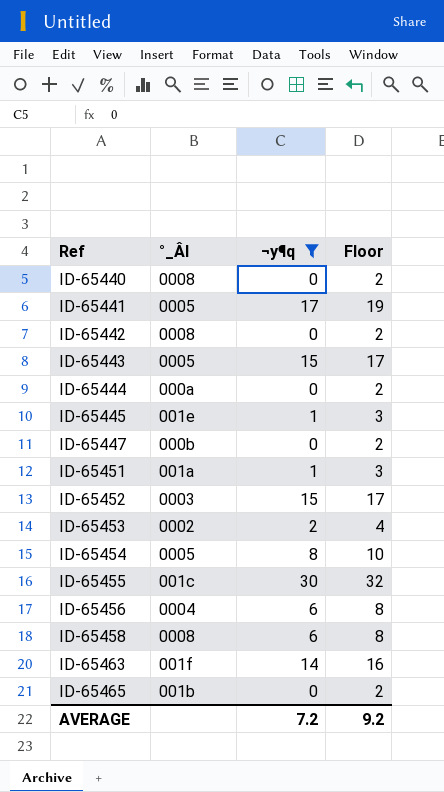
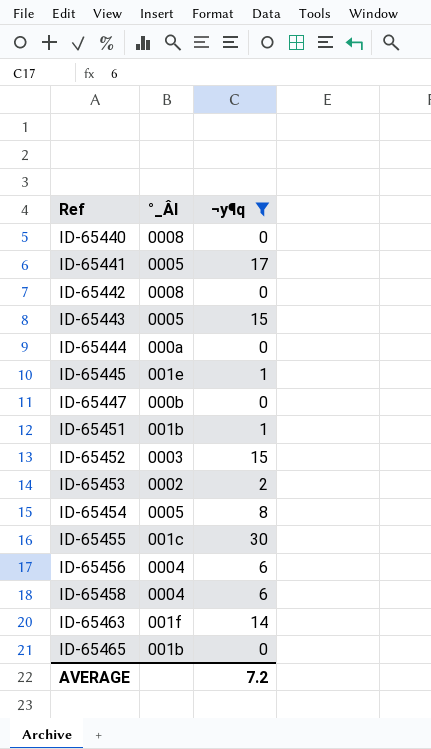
column Floor | formula: [¬y¶q] + 2 -> none
ID-65451 | °_ÂI: 001a -> 001b
ID-65458 | °_ÂI: 0008 -> 0004

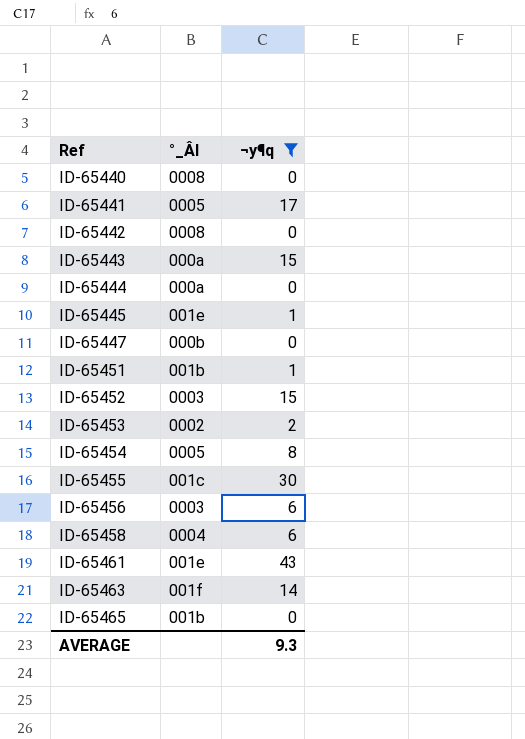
ID-65443 | °_ÂI: 0005 -> 000a
ID-65456 | °_ÂI: 0004 -> 0003
row ID-65461: none -> 001e | 43
AVERAGE | ¬y¶q: 7.2 -> 9.3

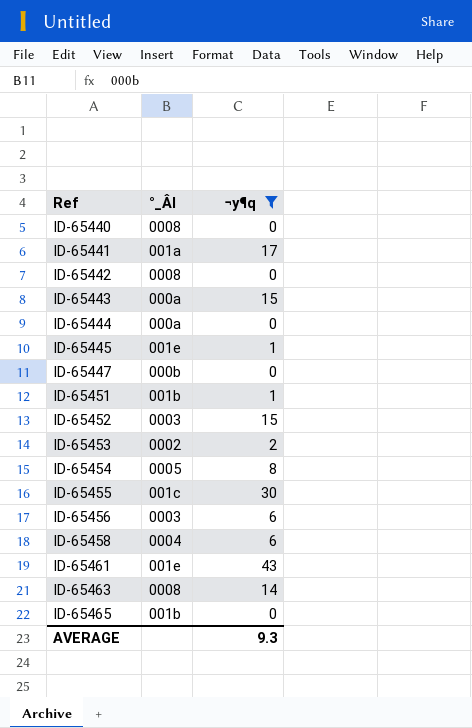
ID-65441 | °_ÂI: 0005 -> 001a
ID-65463 | °_ÂI: 001f -> 0008

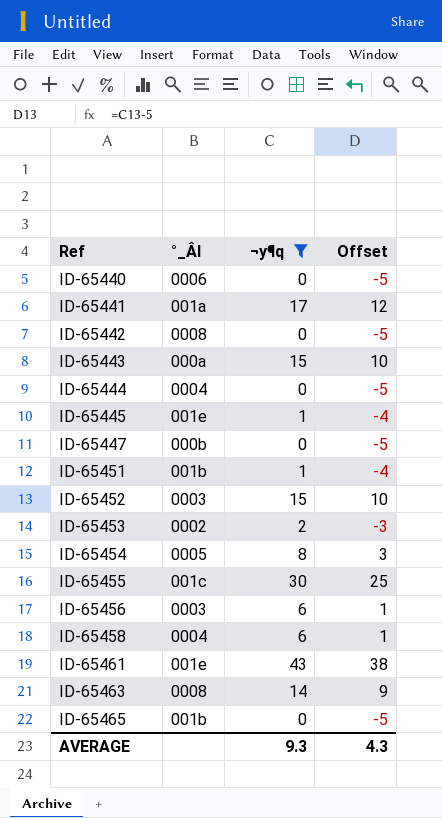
column Offset | formula: none -> [¬y¶q] - 5
ID-65440 | °_ÂI: 0008 -> 0006
ID-65444 | °_ÂI: 000a -> 0004

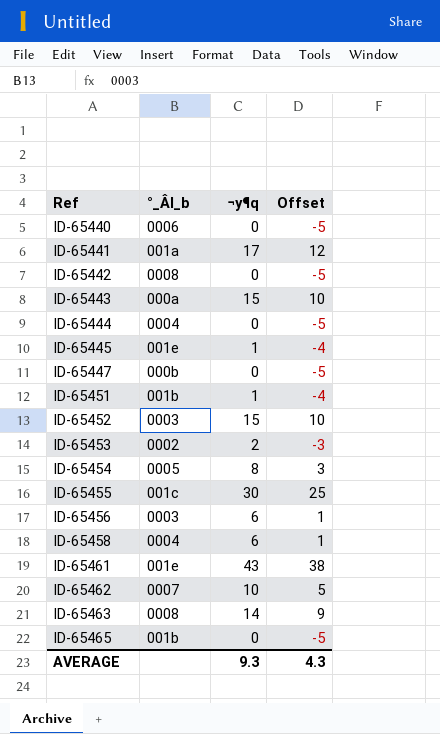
filter: ¬y¶q != 10 -> none
column name: °_ÂI -> °_ÂI_b

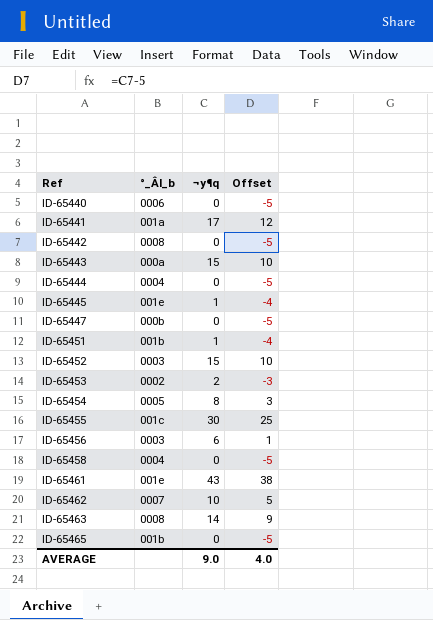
ID-65458 | ¬y¶q: 6 -> 0
ID-65458 | Offset: 1 -> -5
AVERAGE | ¬y¶q: 9.3 -> 9.0
AVERAGE | Offset: 4.3 -> 4.0

